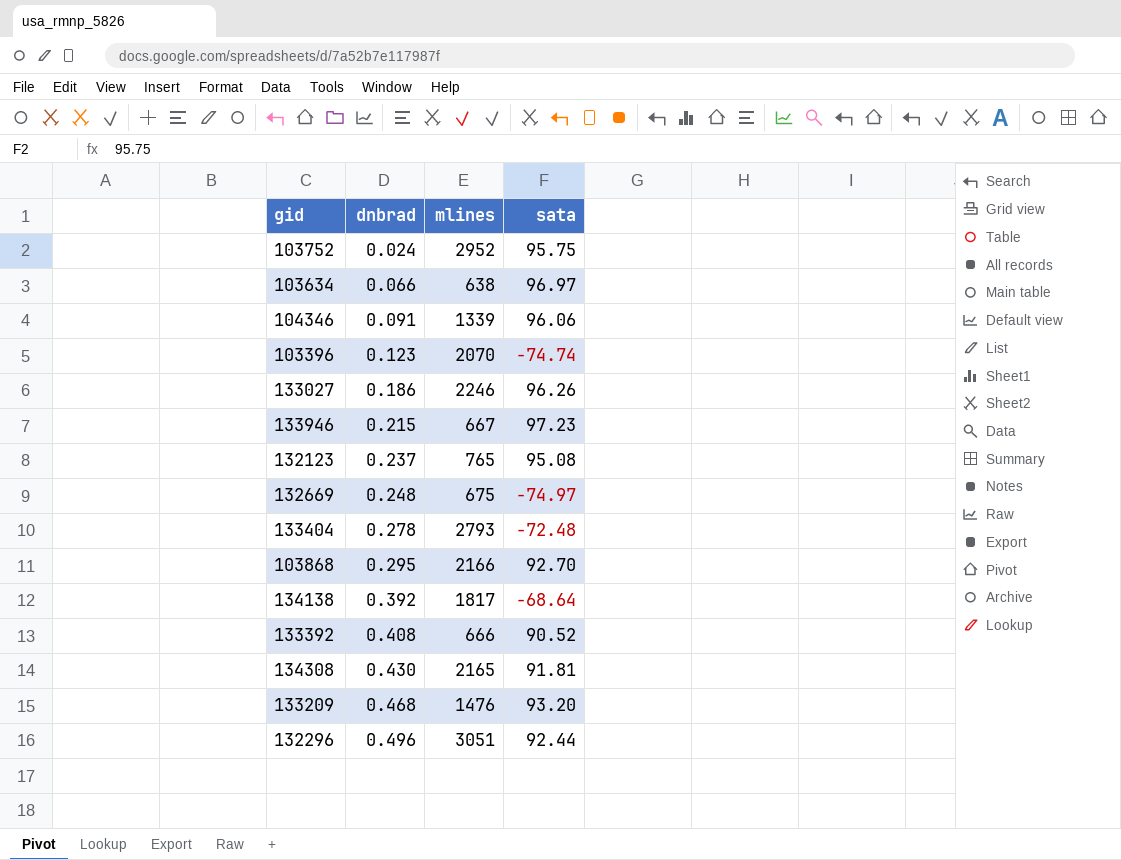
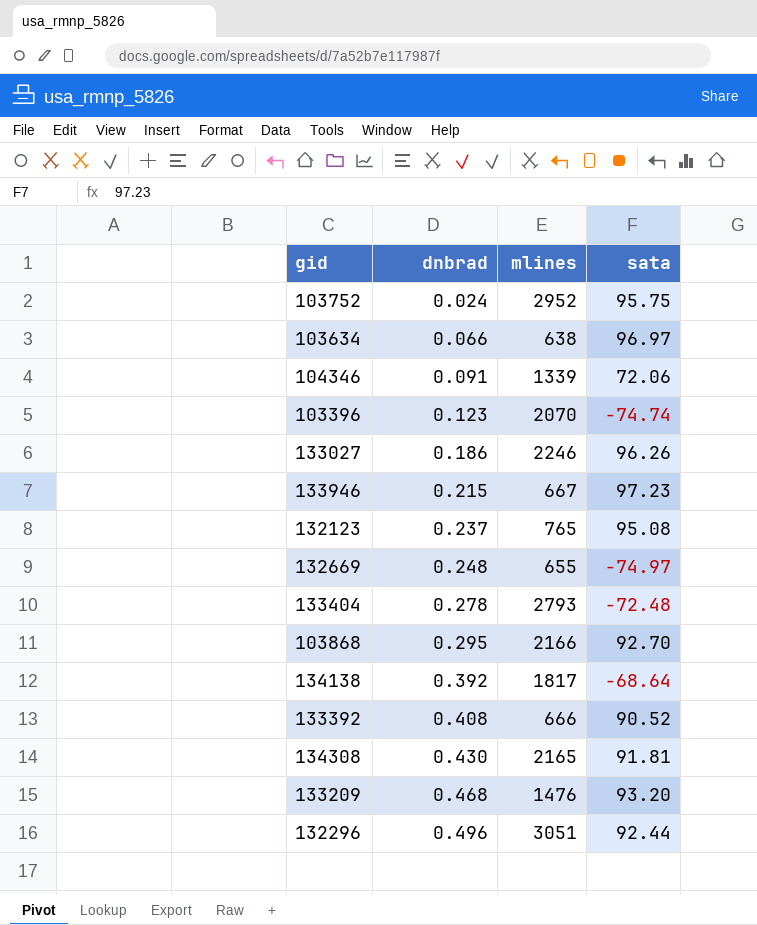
104346 | sata: 96.06 -> 72.06
132669 | mlines: 675 -> 655

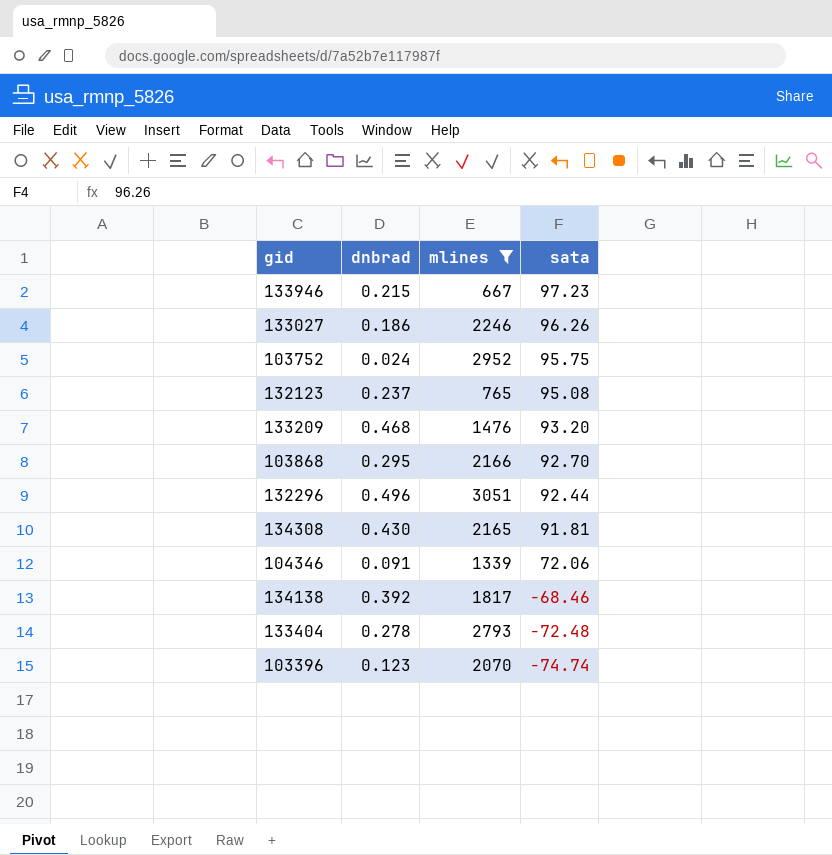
filter: none -> mlines >= 667
row order: dnbrad ascending -> sata descending
134138 | sata: -68.64 -> -68.46

